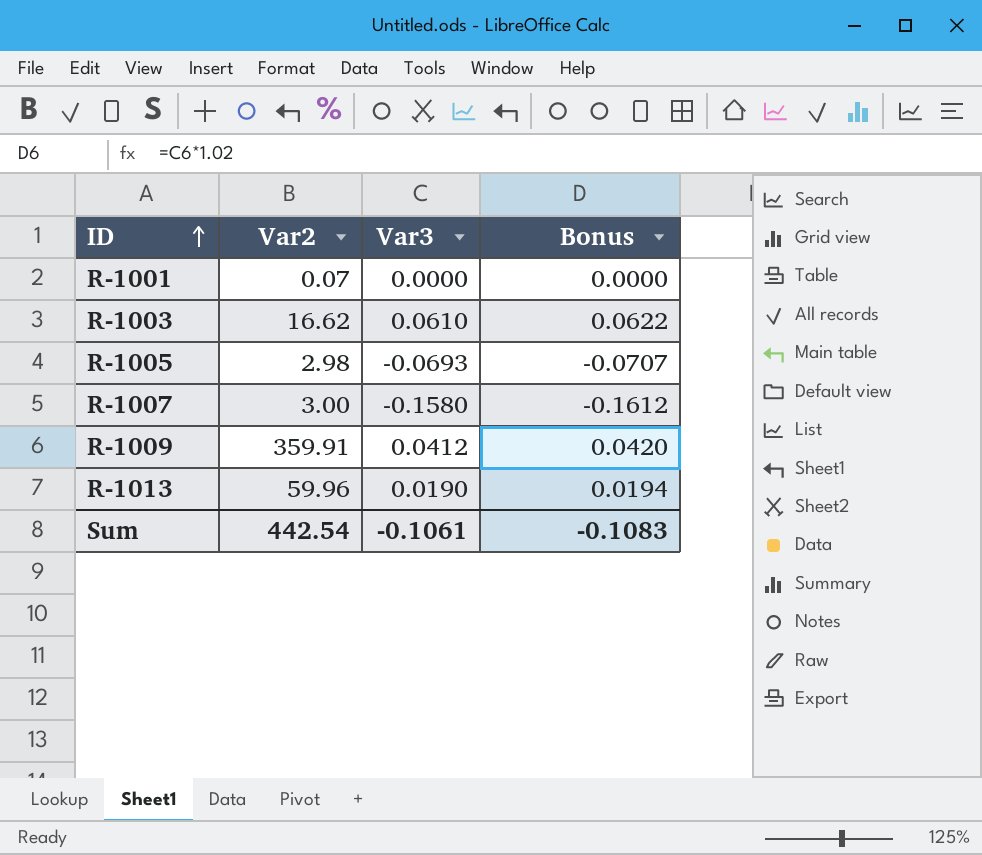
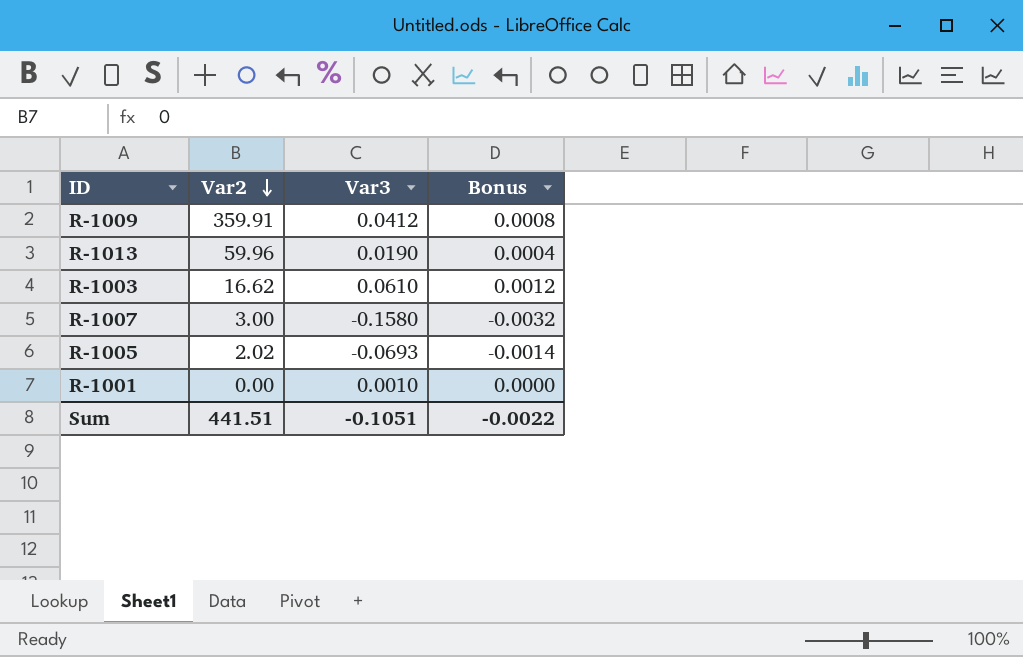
row order: ID ascending -> Var2 descending
column Bonus | formula: [Var3] * 1.02 -> [Var3] * 0.02
R-1005 | Var2: 2.98 -> 2.02
R-1001 | Var2: 0.07 -> 0.00
R-1001 | Var3: 0.0000 -> 0.0010
Sum | Var2: 442.54 -> 441.51
Sum | Var3: -0.1061 -> -0.1051
Sum | Bonus: -0.1083 -> -0.0022

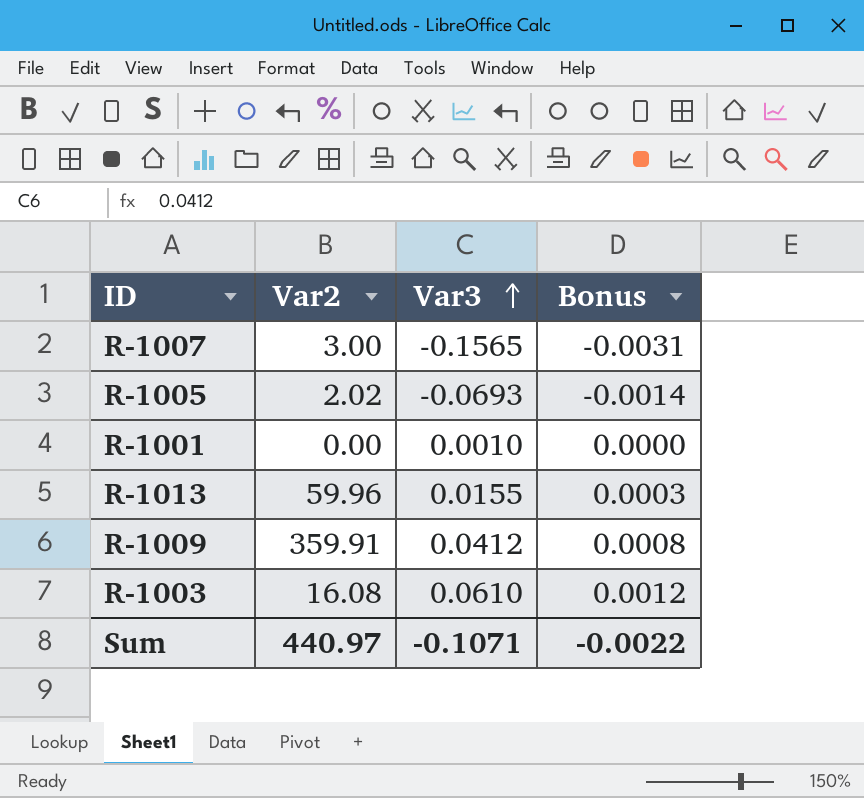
row order: Var2 descending -> Var3 ascending
R-1007 | Var3: -0.1580 -> -0.1565
R-1007 | Bonus: -0.0032 -> -0.0031
R-1013 | Var3: 0.0190 -> 0.0155
R-1013 | Bonus: 0.0004 -> 0.0003
R-1003 | Var2: 16.62 -> 16.08
Sum | Var2: 441.51 -> 440.97
Sum | Var3: -0.1051 -> -0.1071

